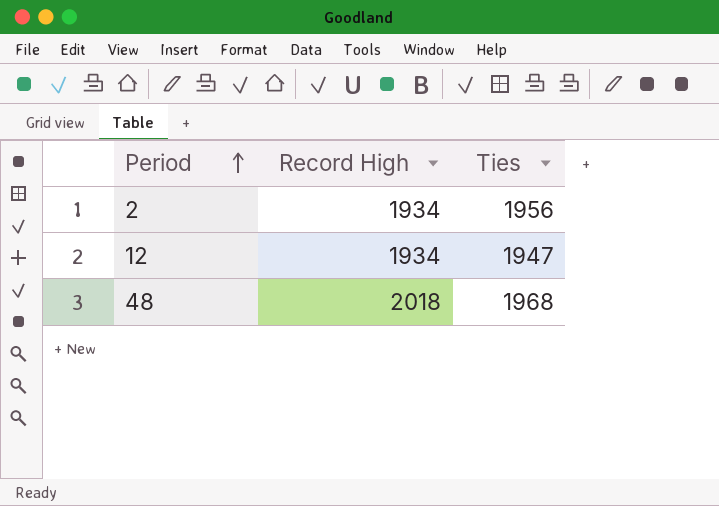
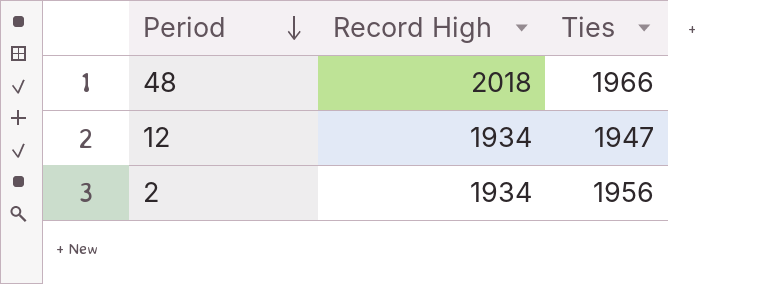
row order: Period ascending -> Period descending
48 | Ties: 1968 -> 1966

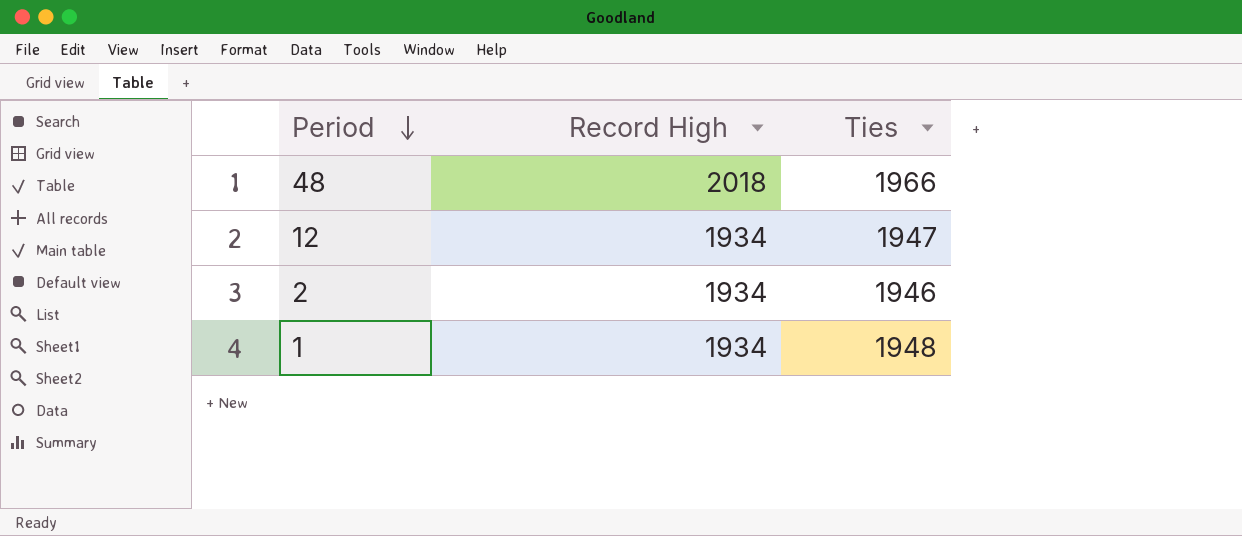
2 | Ties: 1956 -> 1946
row 1: none -> 1934 | 1948

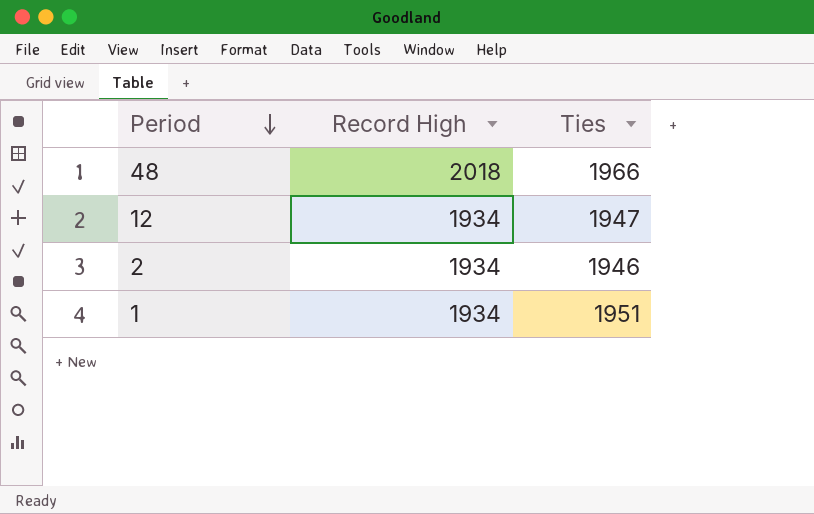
1 | Ties: 1948 -> 1951

